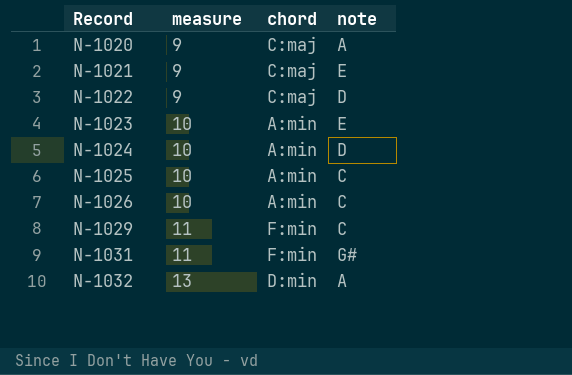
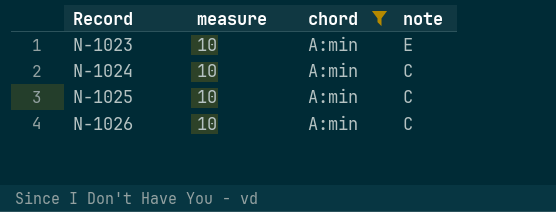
filter: none -> chord = A:min
N-1024 | note: D -> C

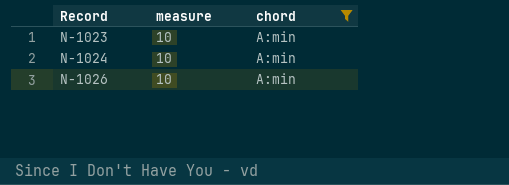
column note | position: 4 -> none
row N-1025: 10 | A:min | C -> none

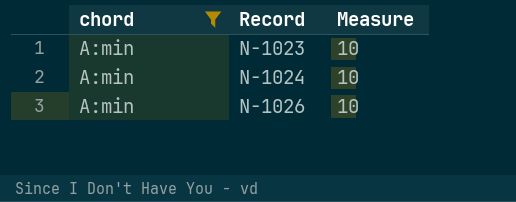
column chord | position: 3 -> 1
column name: measure -> Measure

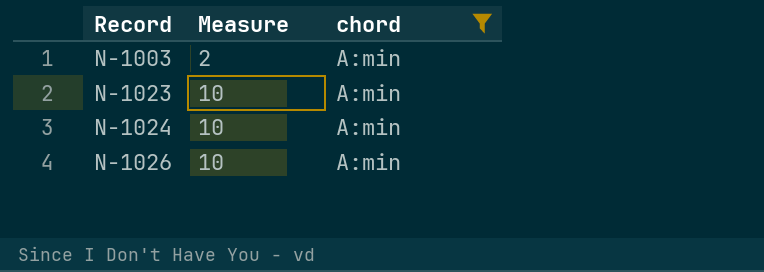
column chord | position: 1 -> 3
row N-1003: none -> 2 | A:min

